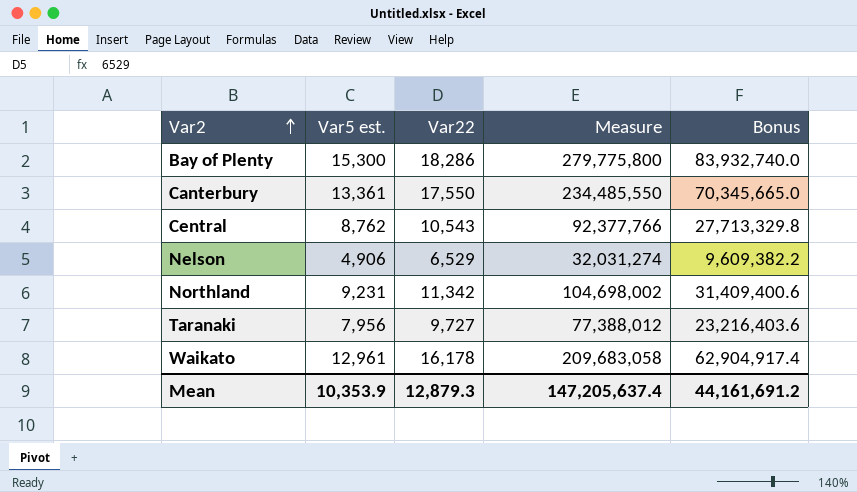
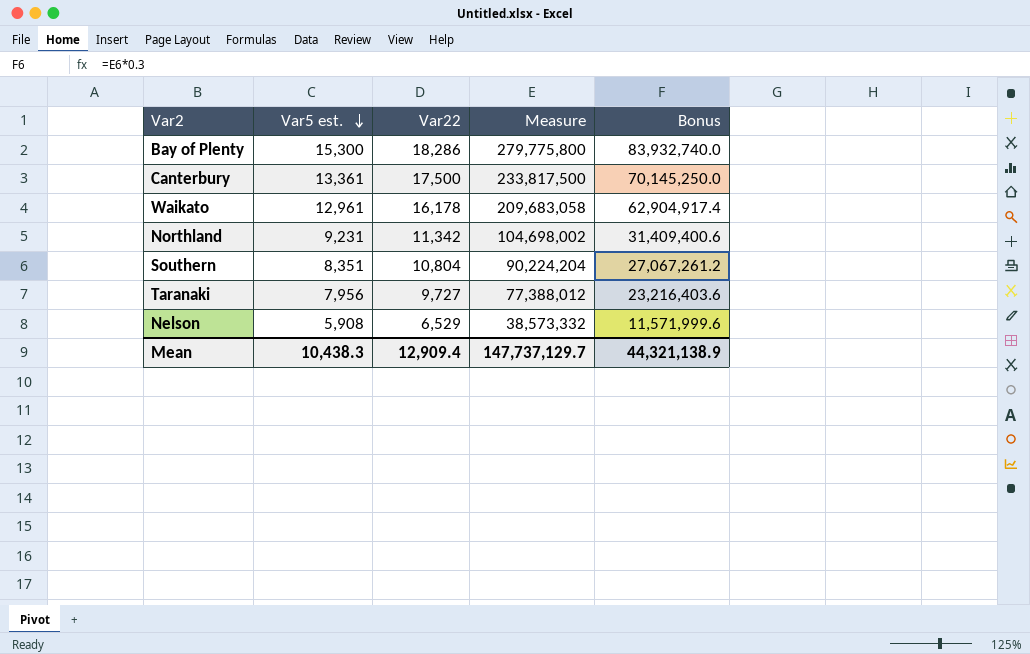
row order: Var2 ascending -> Var5 est. descending
row Central: 8,762 | 10,543 | 92,377,766 | 27,713,329.8 -> none
Canterbury | Var22: 17,550 -> 17,500
Canterbury | Measure: 234,485,550 -> 233,817,500
Canterbury | Bonus: 70,345,665.0 -> 70,145,250.0
row Southern: none -> 8,351 | 10,804 | 90,224,204 | 27,067,261.2
Nelson | Var5 est.: 4,906 -> 5,908
Nelson | Measure: 32,031,274 -> 38,573,332
Nelson | Bonus: 9,609,382.2 -> 11,571,999.6
Mean | Var5 est.: 10,353.9 -> 10,438.3
Mean | Var22: 12,879.3 -> 12,909.4
Mean | Measure: 147,205,637.4 -> 147,737,129.7
Mean | Bonus: 44,161,691.2 -> 44,321,138.9

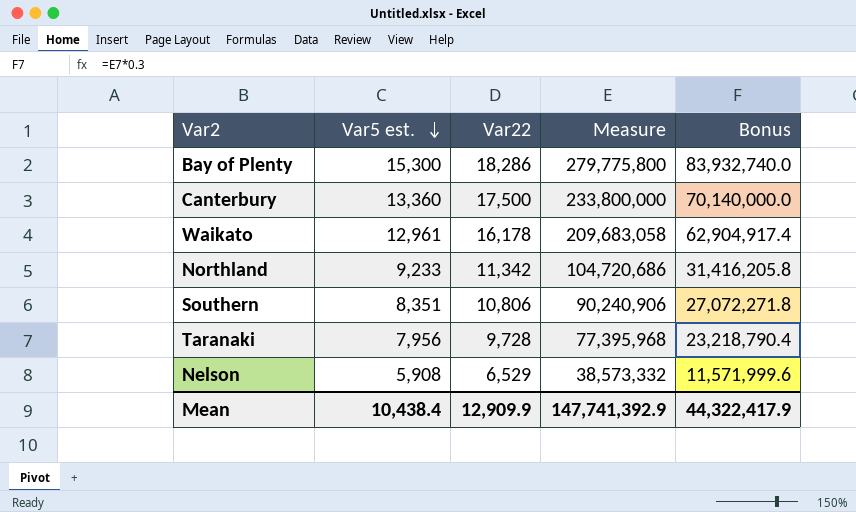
Canterbury | Var5 est.: 13,361 -> 13,360
Canterbury | Measure: 233,817,500 -> 233,800,000
Canterbury | Bonus: 70,145,250.0 -> 70,140,000.0
Northland | Var5 est.: 9,231 -> 9,233
Northland | Measure: 104,698,002 -> 104,720,686
Northland | Bonus: 31,409,400.6 -> 31,416,205.8
Southern | Var22: 10,804 -> 10,806
Southern | Measure: 90,224,204 -> 90,240,906
Southern | Bonus: 27,067,261.2 -> 27,072,271.8
Taranaki | Var22: 9,727 -> 9,728
Taranaki | Measure: 77,388,012 -> 77,395,968
Taranaki | Bonus: 23,216,403.6 -> 23,218,790.4
Mean | Var5 est.: 10,438.3 -> 10,438.4
Mean | Var22: 12,909.4 -> 12,909.9
Mean | Measure: 147,737,129.7 -> 147,741,392.9
Mean | Bonus: 44,321,138.9 -> 44,322,417.9

